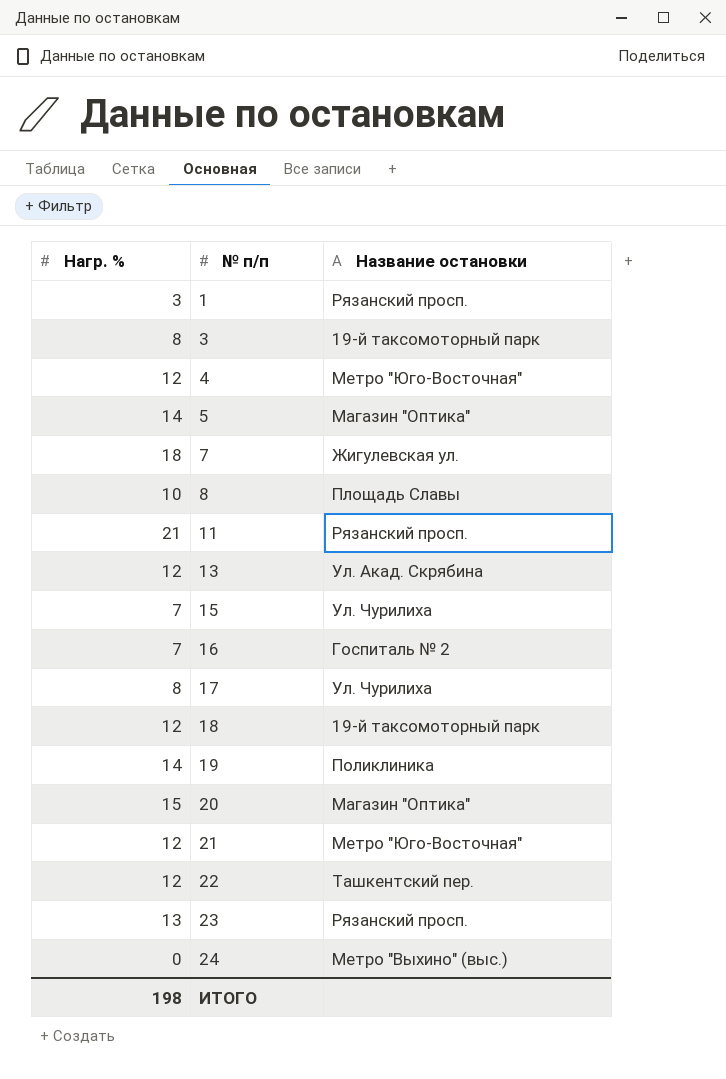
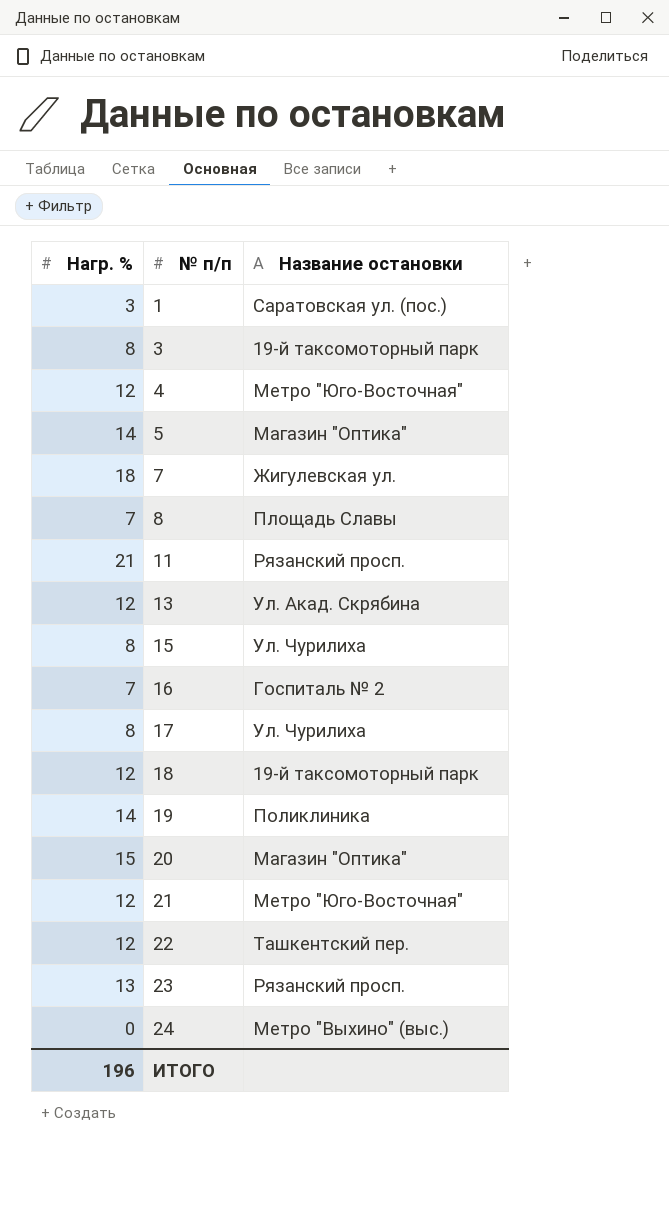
1 | Название остановки: Рязанский просп. -> Саратовская ул. (пос.)
8 | Нагр. %: 10 -> 7
15 | Нагр. %: 7 -> 8
ИТОГО | Нагр. %: 198 -> 196

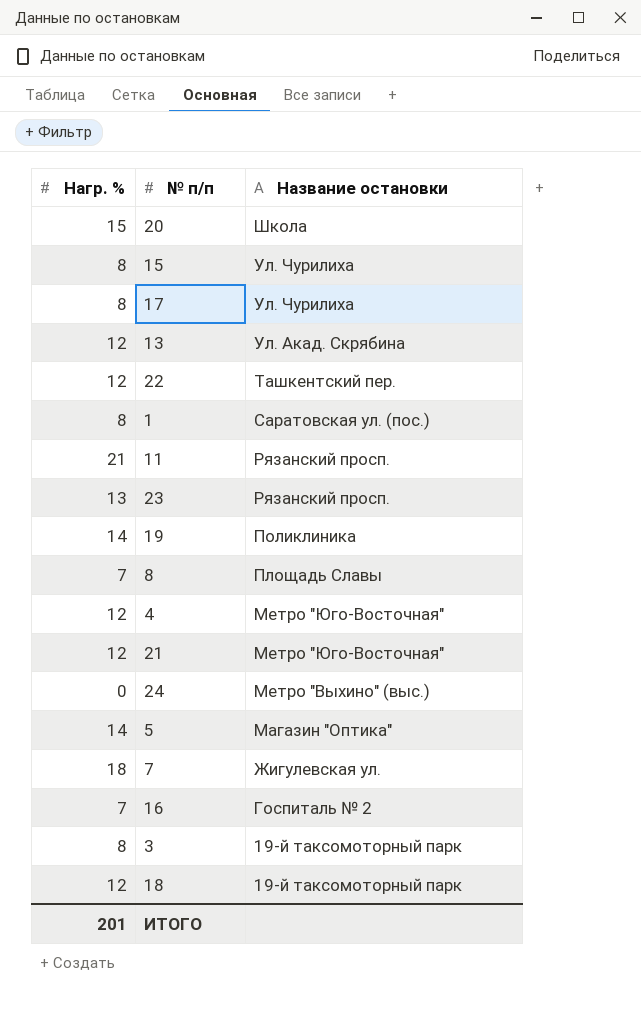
row order: № п/п ascending -> Название остановки descending
20 | Название остановки: Магазин "Оптика" -> Школа
1 | Нагр. %: 3 -> 8
ИТОГО | Нагр. %: 196 -> 201

